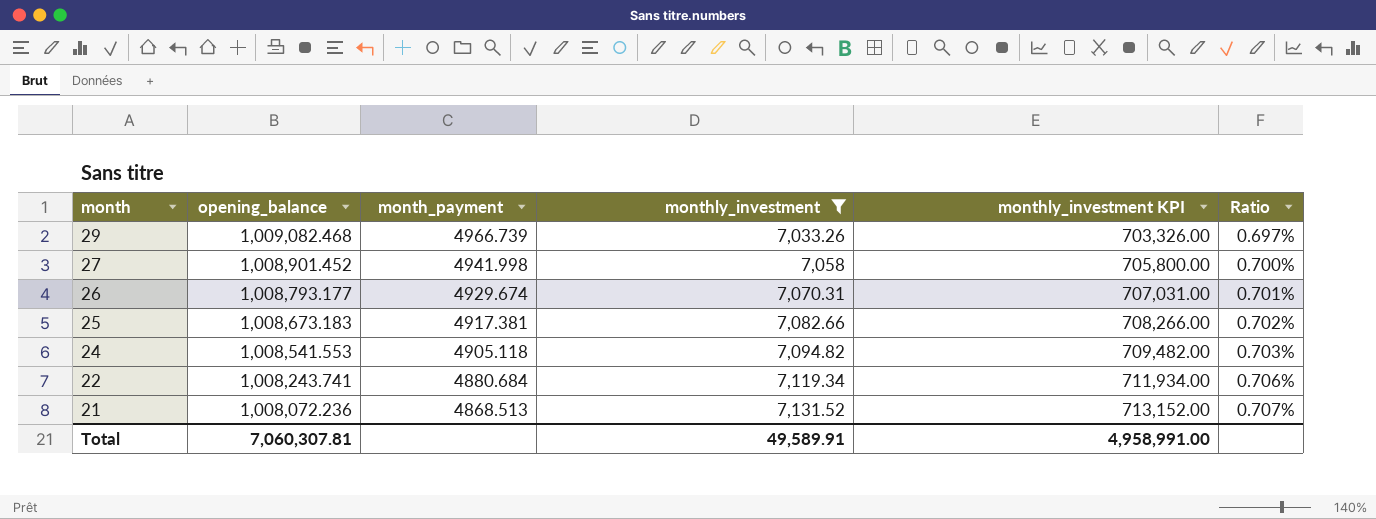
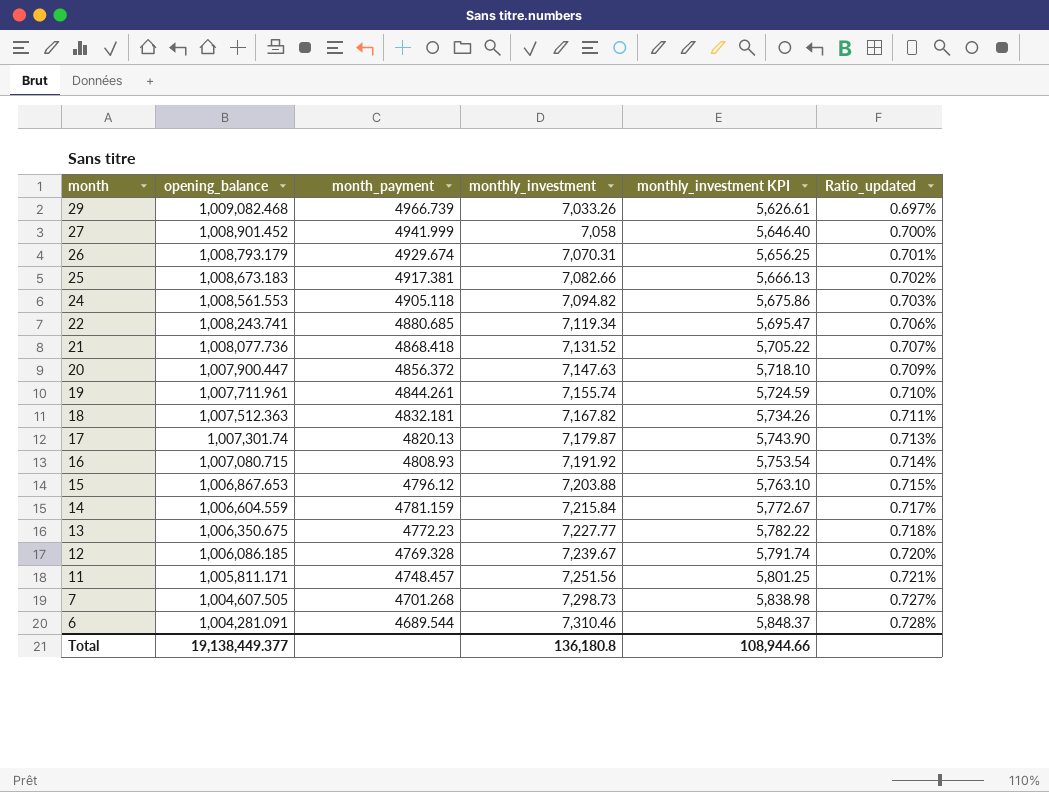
filter: monthly_investment <= 7,131.52 -> none
column monthly_investment KPI | formula: [monthly_investment] * 100 -> [monthly_investment] * 0.8
column name: Ratio -> Ratio_updated
27 | month_payment: 4941.998 -> 4941.999
26 | opening_balance: 1,008,793.177 -> 1,008,793.179
24 | opening_balance: 1,008,541.553 -> 1,008,561.553
22 | month_payment: 4880.684 -> 4880.685
21 | opening_balance: 1,008,072.236 -> 1,008,077.736
21 | month_payment: 4868.513 -> 4868.418
Total | opening_balance: 7,060,307.81 -> 19,138,449.377
Total | monthly_investment: 49,589.91 -> 136,180.8
Total | monthly_investment KPI: 4,958,991.00 -> 108,944.66

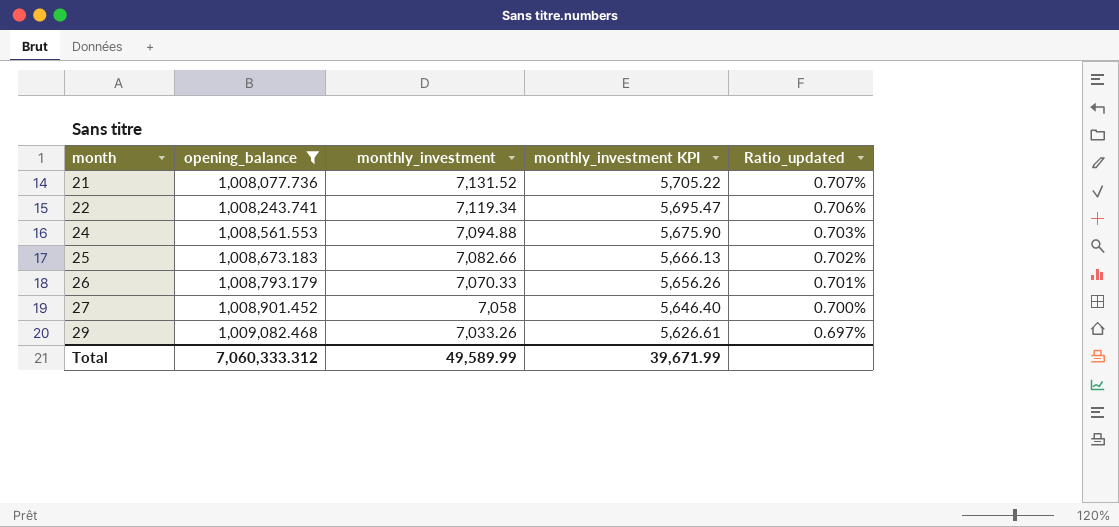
filter: none -> opening_balance >= 1,008,077.736
row order: month descending -> month ascending
column month_payment | position: 3 -> none
24 | monthly_investment: 7,094.82 -> 7,094.88
24 | monthly_investment KPI: 5,675.86 -> 5,675.90
26 | monthly_investment: 7,070.31 -> 7,070.33
26 | monthly_investment KPI: 5,656.25 -> 5,656.26
Total | opening_balance: 19,138,449.377 -> 7,060,333.312
Total | monthly_investment: 136,180.8 -> 49,589.99
Total | monthly_investment KPI: 108,944.66 -> 39,671.99

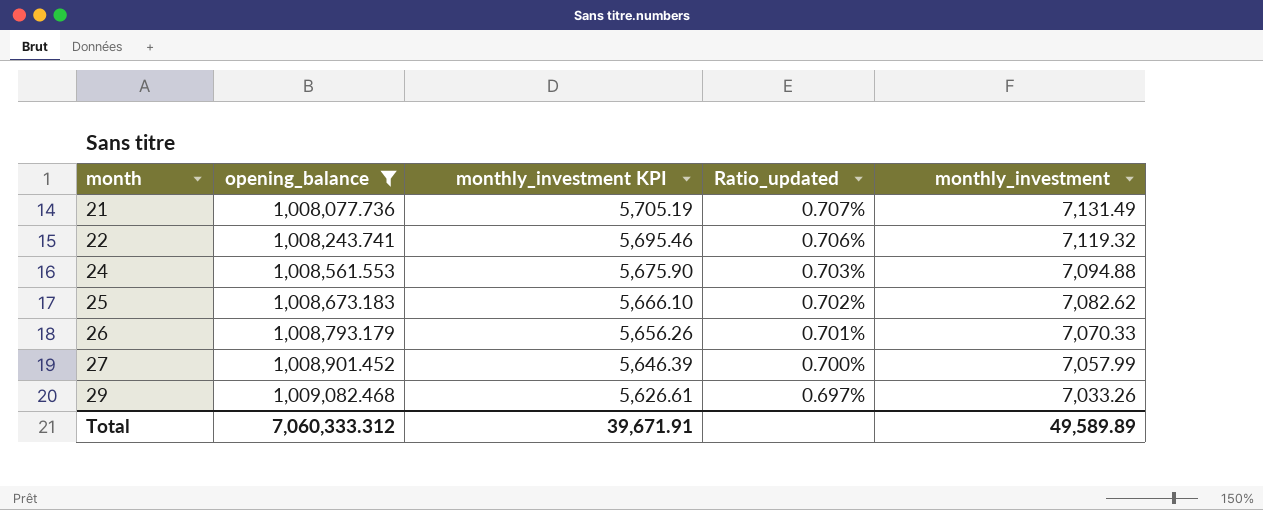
column monthly_investment | position: 3 -> 5
21 | monthly_investment KPI: 5,705.22 -> 5,705.19
21 | monthly_investment: 7,131.52 -> 7,131.49
22 | monthly_investment KPI: 5,695.47 -> 5,695.46
22 | monthly_investment: 7,119.34 -> 7,119.32
25 | monthly_investment KPI: 5,666.13 -> 5,666.10
25 | monthly_investment: 7,082.66 -> 7,082.62
27 | monthly_investment KPI: 5,646.40 -> 5,646.39
27 | monthly_investment: 7,058 -> 7,057.99
Total | monthly_investment KPI: 39,671.99 -> 39,671.91
Total | monthly_investment: 49,589.99 -> 49,589.89

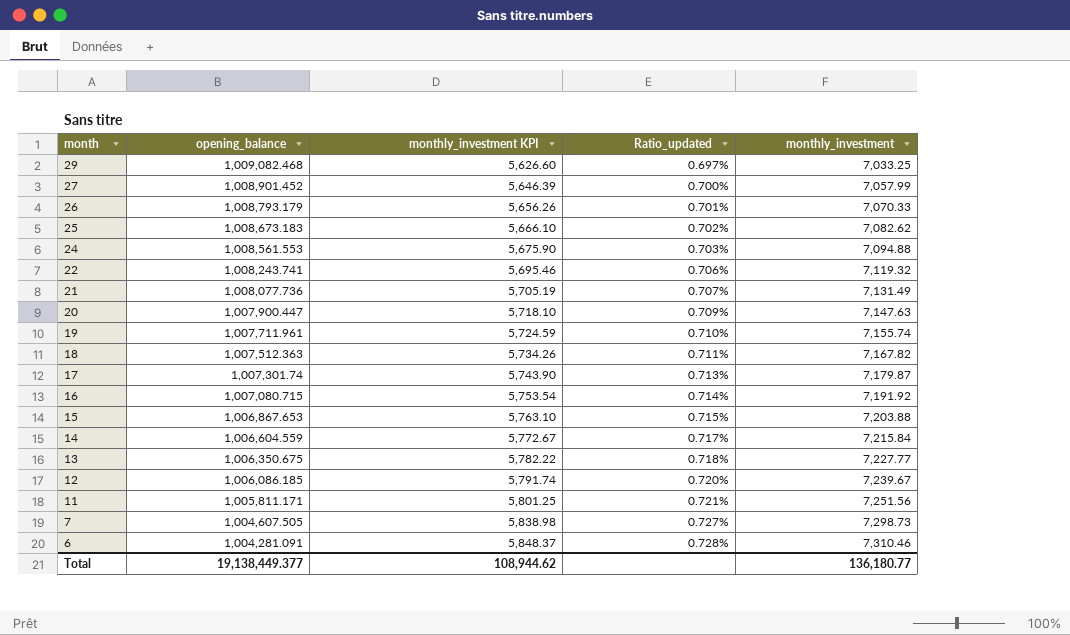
filter: opening_balance >= 1,008,077.736 -> none
row order: month ascending -> month descending
29 | monthly_investment KPI: 5,626.61 -> 5,626.60
29 | monthly_investment: 7,033.26 -> 7,033.25
Total | opening_balance: 7,060,333.312 -> 19,138,449.377
Total | monthly_investment KPI: 39,671.91 -> 108,944.62
Total | monthly_investment: 49,589.89 -> 136,180.77

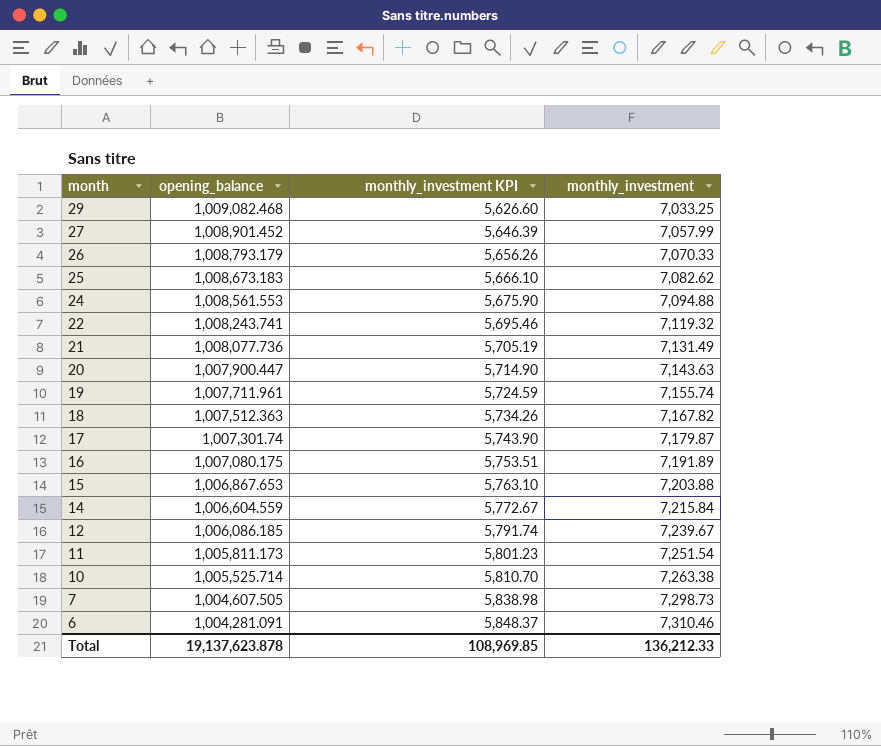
column Ratio_updated | formula: [monthly_investment] / [opening_balance] -> none
row 13: 1,006,350.675 | 5,782.22 | 0.718% | 7,227.77 -> none
20 | monthly_investment KPI: 5,718.10 -> 5,714.90
20 | monthly_investment: 7,147.63 -> 7,143.63
16 | opening_balance: 1,007,080.715 -> 1,007,080.175
16 | monthly_investment KPI: 5,753.54 -> 5,753.51
16 | monthly_investment: 7,191.92 -> 7,191.89
11 | opening_balance: 1,005,811.171 -> 1,005,811.173
11 | monthly_investment KPI: 5,801.25 -> 5,801.23
11 | monthly_investment: 7,251.56 -> 7,251.54
row 10: none -> 1,005,525.714 | 5,810.70 | 7,263.38
Total | opening_balance: 19,138,449.377 -> 19,137,623.878
Total | monthly_investment KPI: 108,944.62 -> 108,969.85
Total | monthly_investment: 136,180.77 -> 136,212.33

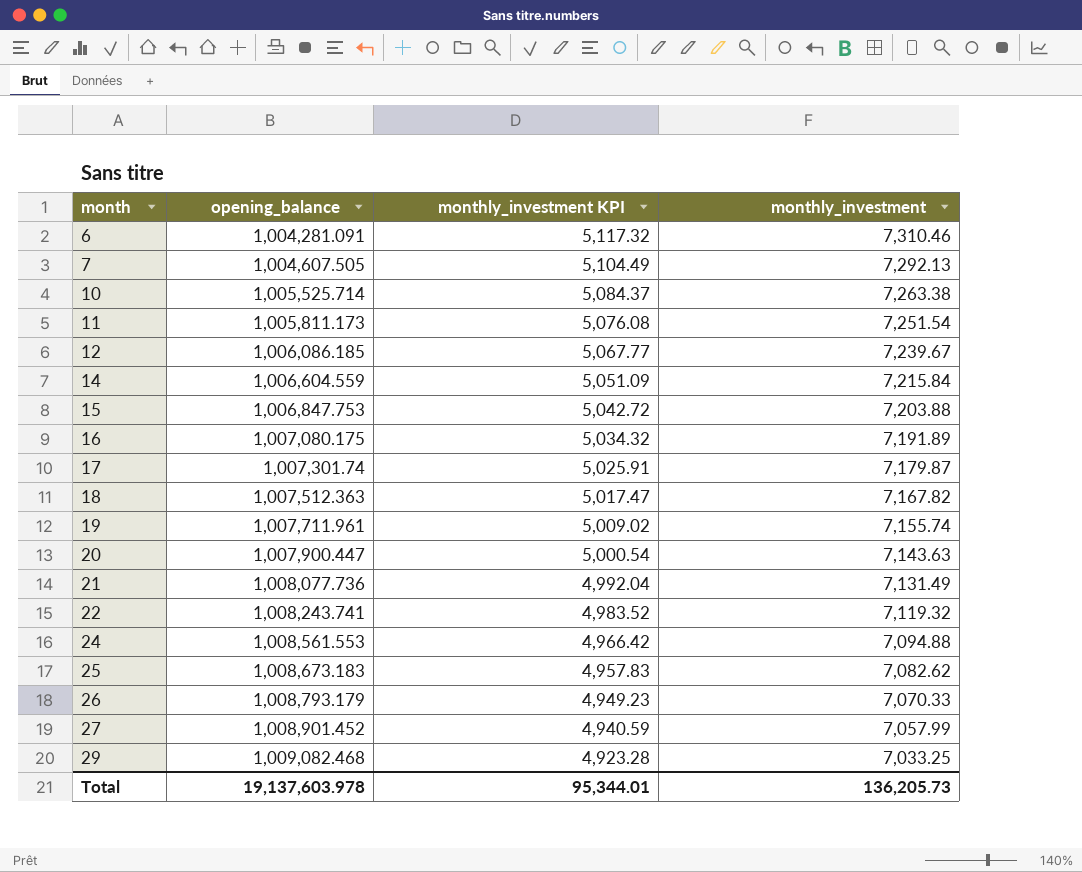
row order: month descending -> month ascending
column monthly_investment KPI | formula: [monthly_investment] * 0.8 -> [monthly_investment] * 0.7
7 | monthly_investment: 7,298.73 -> 7,292.13
15 | opening_balance: 1,006,867.653 -> 1,006,847.753
Total | opening_balance: 19,137,623.878 -> 19,137,603.978
Total | monthly_investment KPI: 108,969.85 -> 95,344.01
Total | monthly_investment: 136,212.33 -> 136,205.73

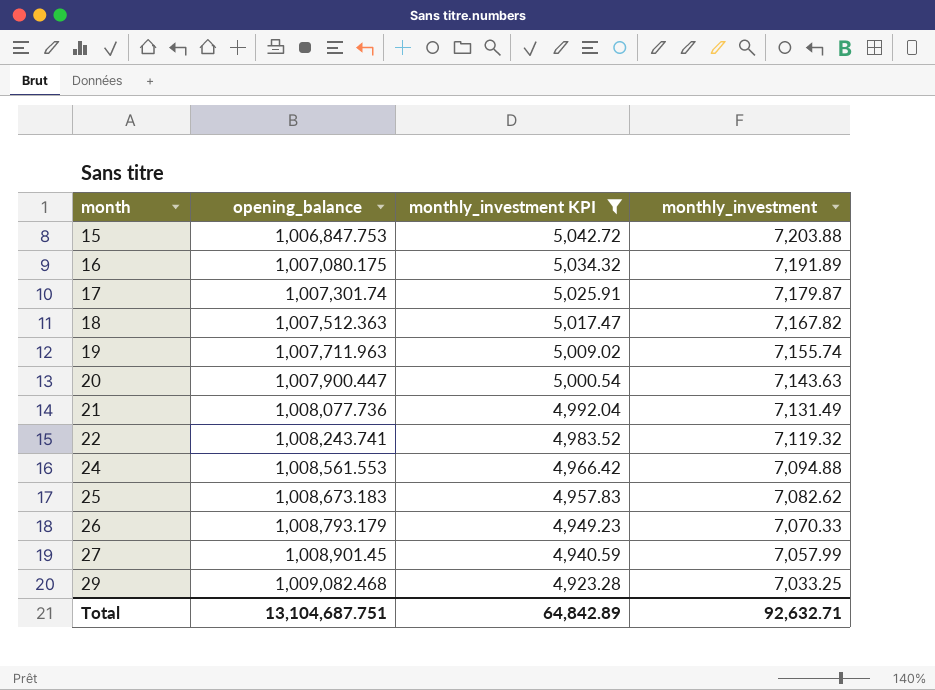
filter: none -> monthly_investment KPI <= 5,042.72
19 | opening_balance: 1,007,711.961 -> 1,007,711.963
27 | opening_balance: 1,008,901.452 -> 1,008,901.45
Total | opening_balance: 19,137,603.978 -> 13,104,687.751
Total | monthly_investment KPI: 95,344.01 -> 64,842.89
Total | monthly_investment: 136,205.73 -> 92,632.71

